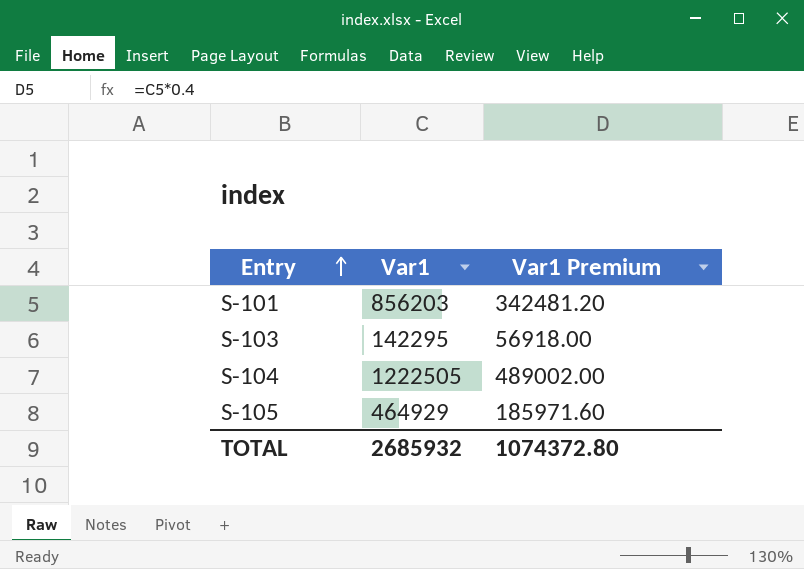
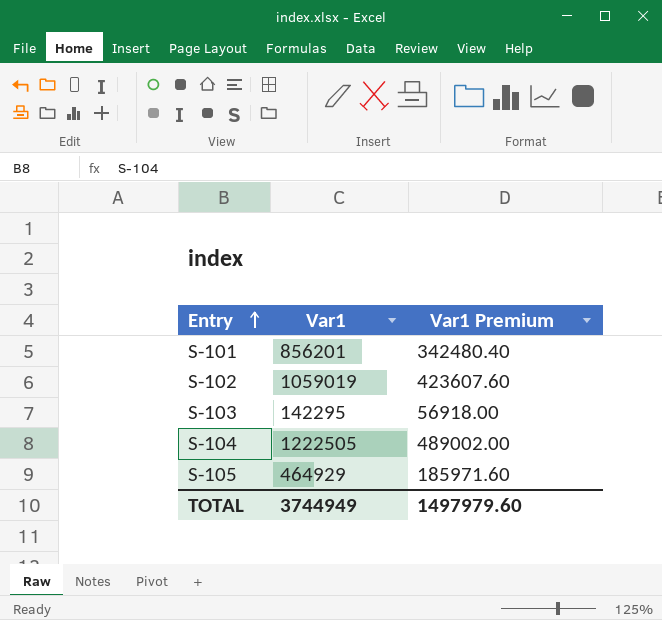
S-101 | Var1: 856203 -> 856201
S-101 | Var1 Premium: 342481.20 -> 342480.40
row S-102: none -> 1059019 | 423607.60
TOTAL | Var1: 2685932 -> 3744949
TOTAL | Var1 Premium: 1074372.80 -> 1497979.60

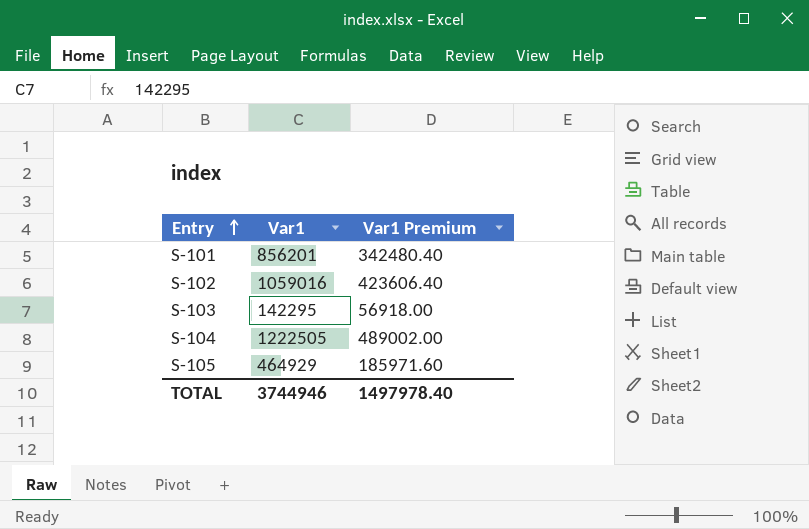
S-102 | Var1: 1059019 -> 1059016
S-102 | Var1 Premium: 423607.60 -> 423606.40
TOTAL | Var1: 3744949 -> 3744946
TOTAL | Var1 Premium: 1497979.60 -> 1497978.40

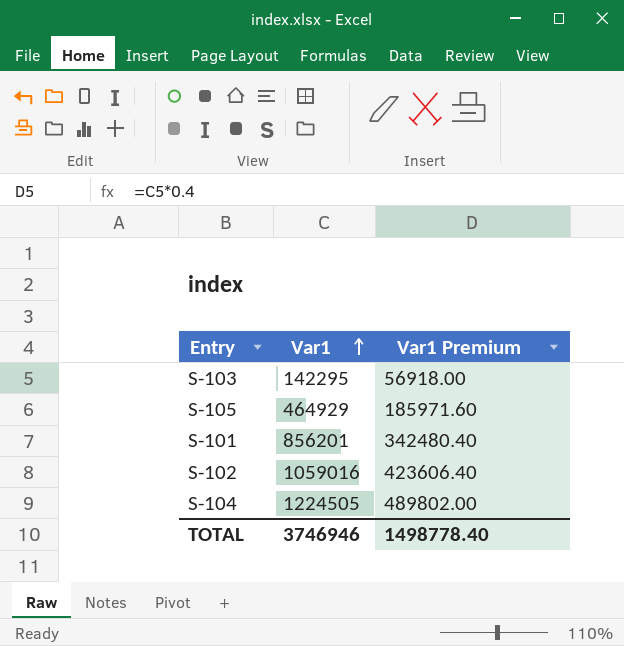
row order: Entry ascending -> Var1 ascending
S-104 | Var1: 1222505 -> 1224505
S-104 | Var1 Premium: 489002.00 -> 489802.00
TOTAL | Var1: 3744946 -> 3746946
TOTAL | Var1 Premium: 1497978.40 -> 1498778.40

